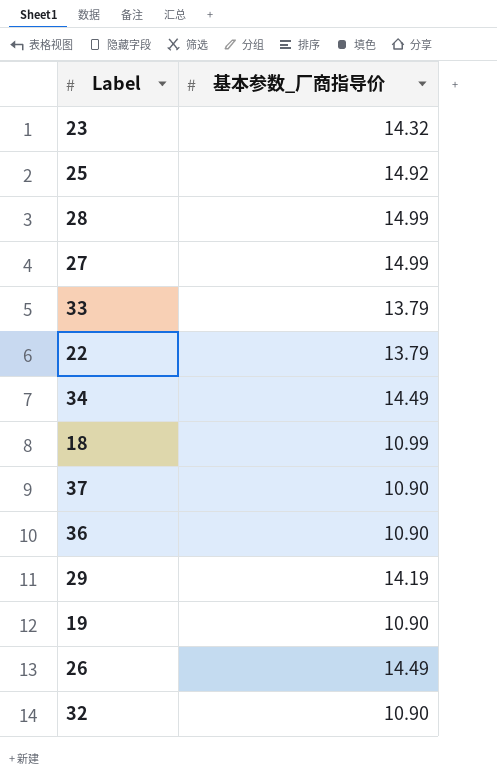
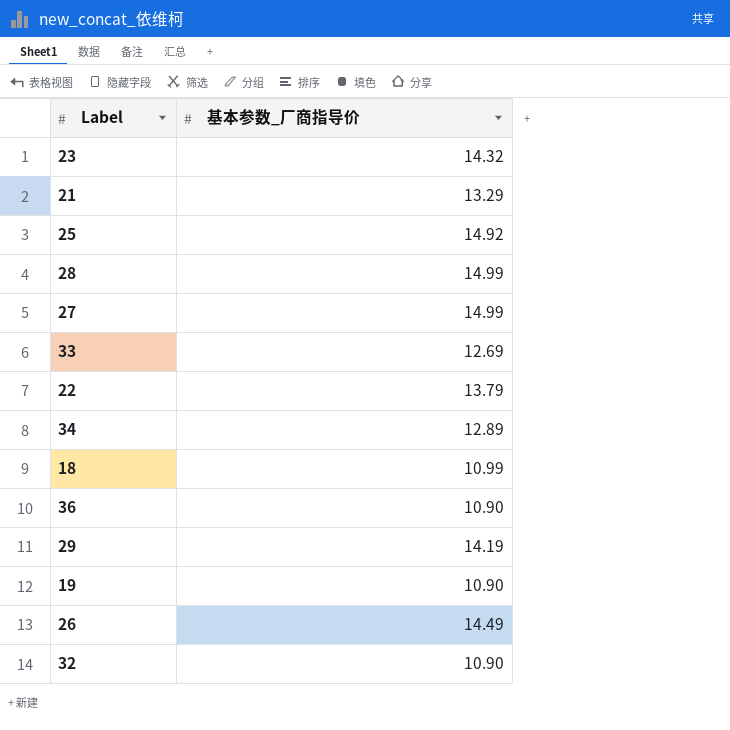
row 37: 10.90 -> none
row 21: none -> 13.29
33 | 基本参数_厂商指导价: 13.79 -> 12.69
34 | 基本参数_厂商指导价: 14.49 -> 12.89

